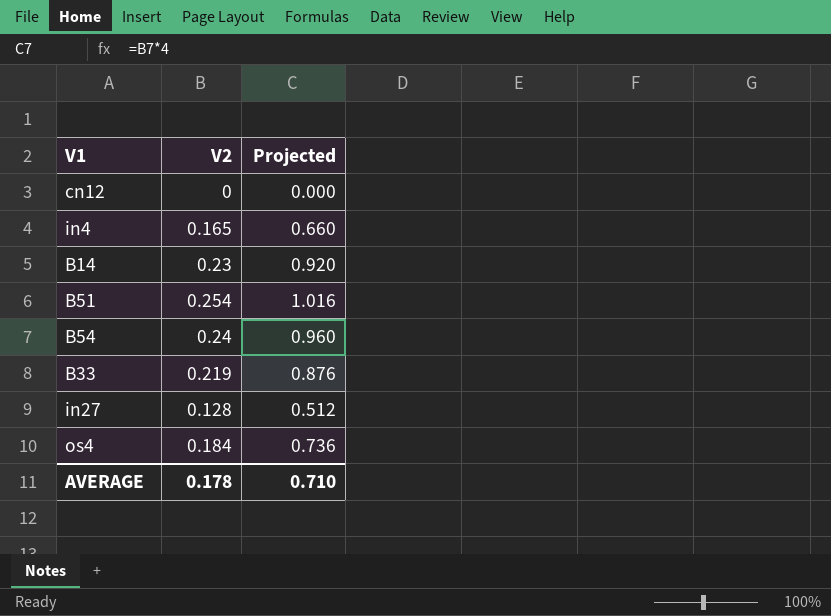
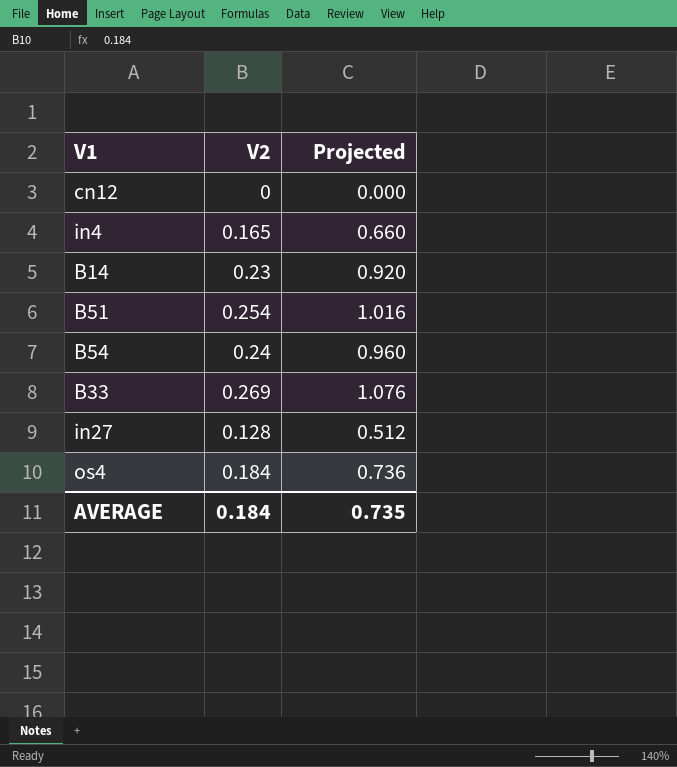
B33 | V2: 0.219 -> 0.269
B33 | Projected: 0.876 -> 1.076
AVERAGE | V2: 0.178 -> 0.184
AVERAGE | Projected: 0.710 -> 0.735

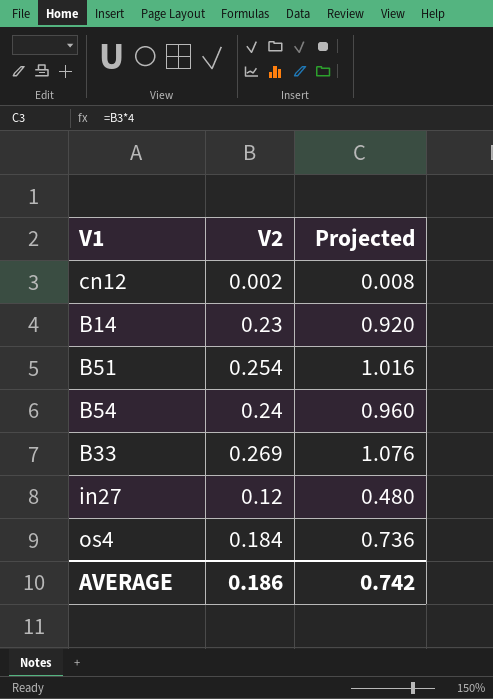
row in4: 0.165 | 0.660 -> none
cn12 | V2: 0 -> 0.002
cn12 | Projected: 0.000 -> 0.008
in27 | V2: 0.128 -> 0.12
in27 | Projected: 0.512 -> 0.480
AVERAGE | V2: 0.184 -> 0.186
AVERAGE | Projected: 0.735 -> 0.742

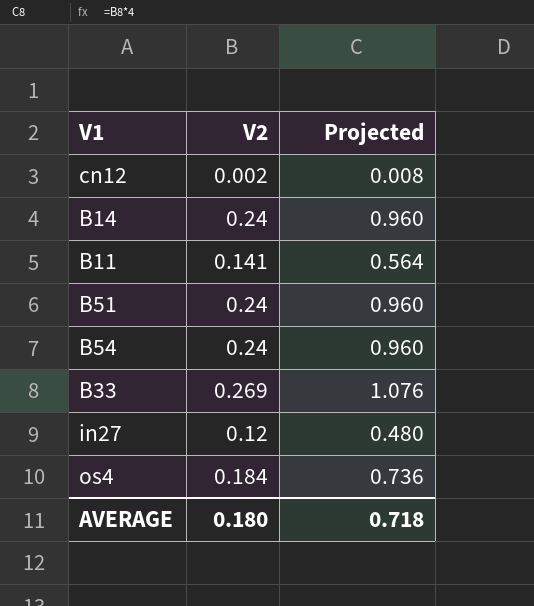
B14 | V2: 0.23 -> 0.24
B14 | Projected: 0.920 -> 0.960
row B11: none -> 0.141 | 0.564
B51 | V2: 0.254 -> 0.24
B51 | Projected: 1.016 -> 0.960
AVERAGE | V2: 0.186 -> 0.180
AVERAGE | Projected: 0.742 -> 0.718

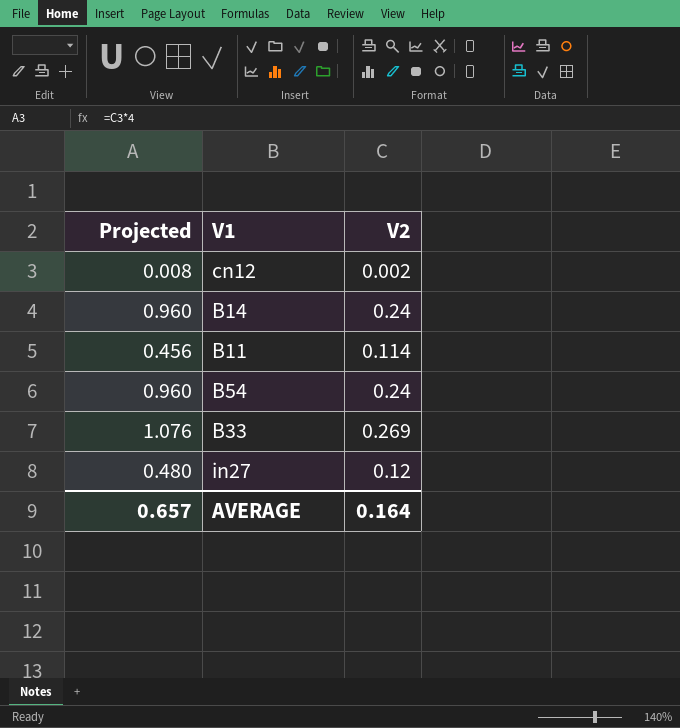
column Projected | position: 3 -> 1
row B51: 0.24 | 0.960 -> none
row os4: 0.184 | 0.736 -> none
B11 | Projected: 0.564 -> 0.456
B11 | V2: 0.141 -> 0.114
AVERAGE | Projected: 0.718 -> 0.657
AVERAGE | V2: 0.180 -> 0.164

